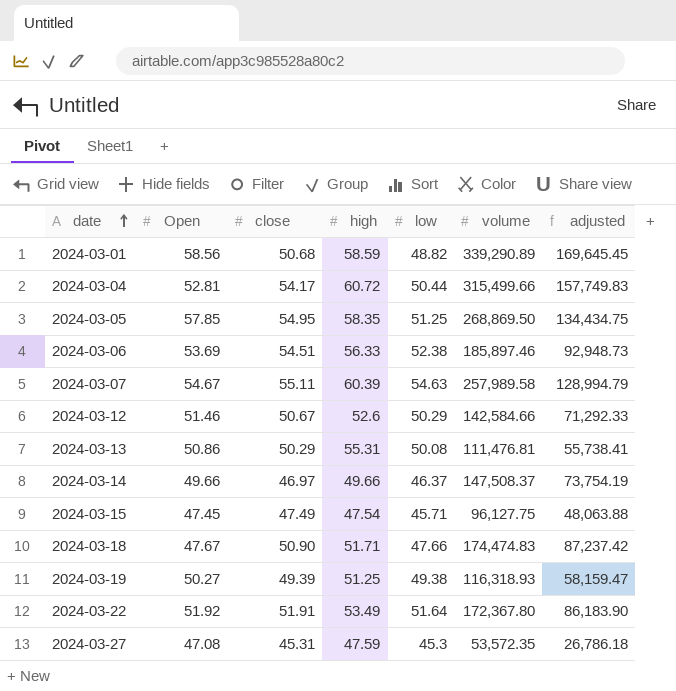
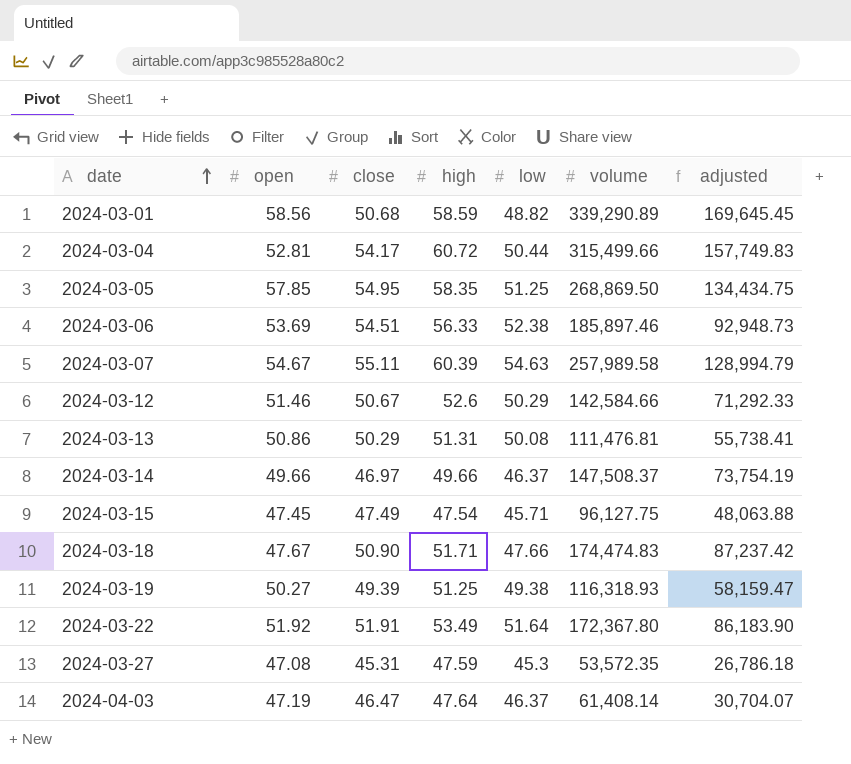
column name: Open -> open
2024-03-13 | high: 55.31 -> 51.31
row 2024-04-03: none -> 47.19 | 46.47 | 47.64 | 46.37 | 61,408.14 | 30,704.07

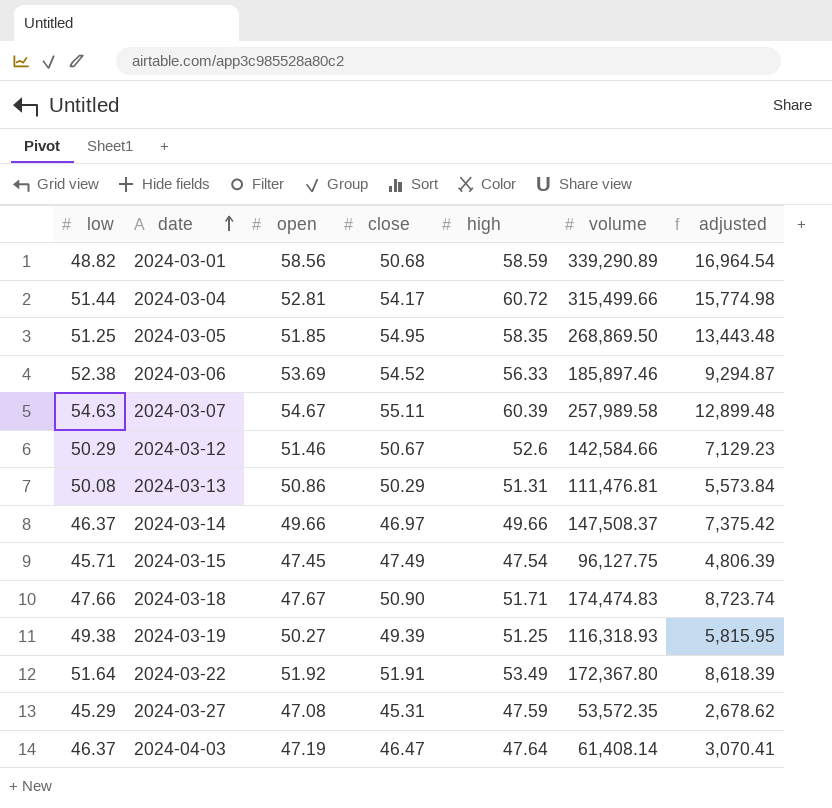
column low | position: 5 -> 1
column adjusted | formula: [volume] * 0.5 -> [volume] * 0.05
2024-03-04 | low: 50.44 -> 51.44
2024-03-05 | open: 57.85 -> 51.85
2024-03-06 | close: 54.51 -> 54.52
2024-03-27 | low: 45.3 -> 45.29

